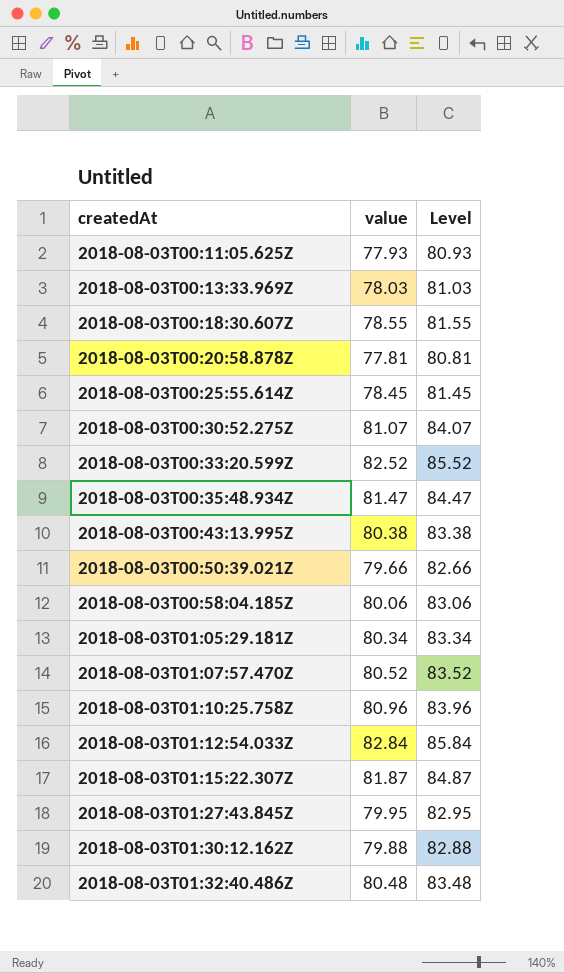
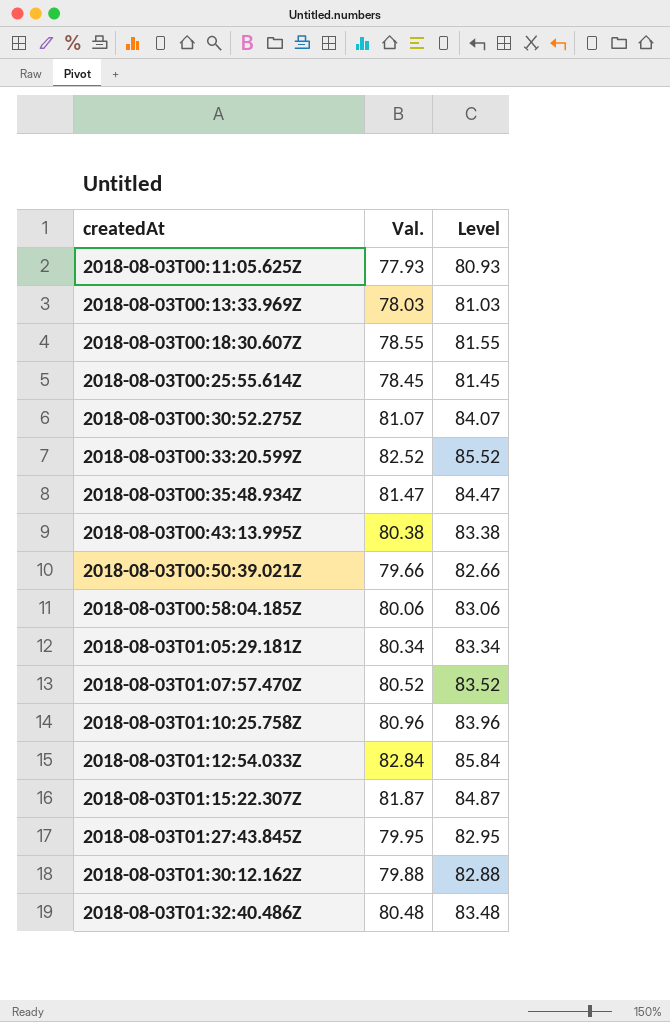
column name: value -> Val.
row 2018-08-03T00:20:58.878Z: 77.81 | 80.81 -> none

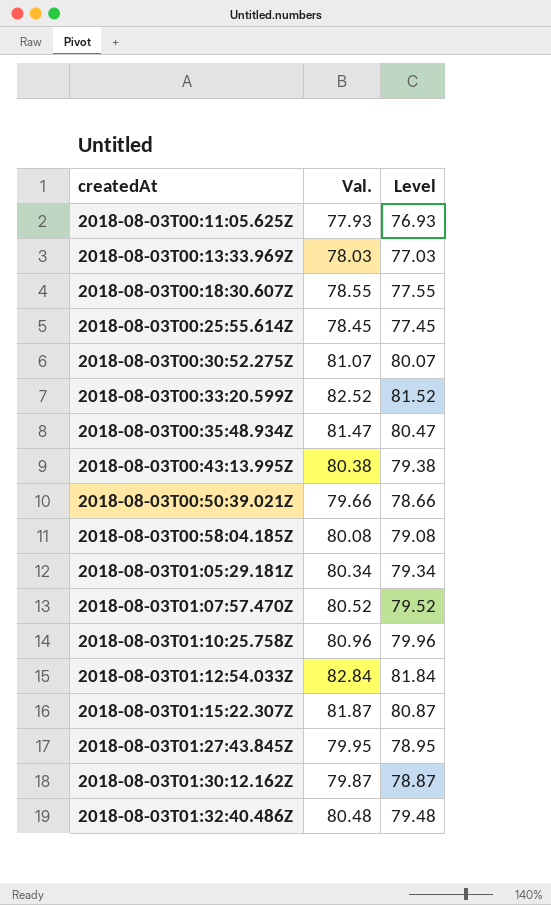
column Level | formula: [Val.] + 3 -> [Val.] - 1
2018-08-03T00:58:04.185Z | Val.: 80.06 -> 80.08
2018-08-03T01:30:12.162Z | Val.: 79.88 -> 79.87

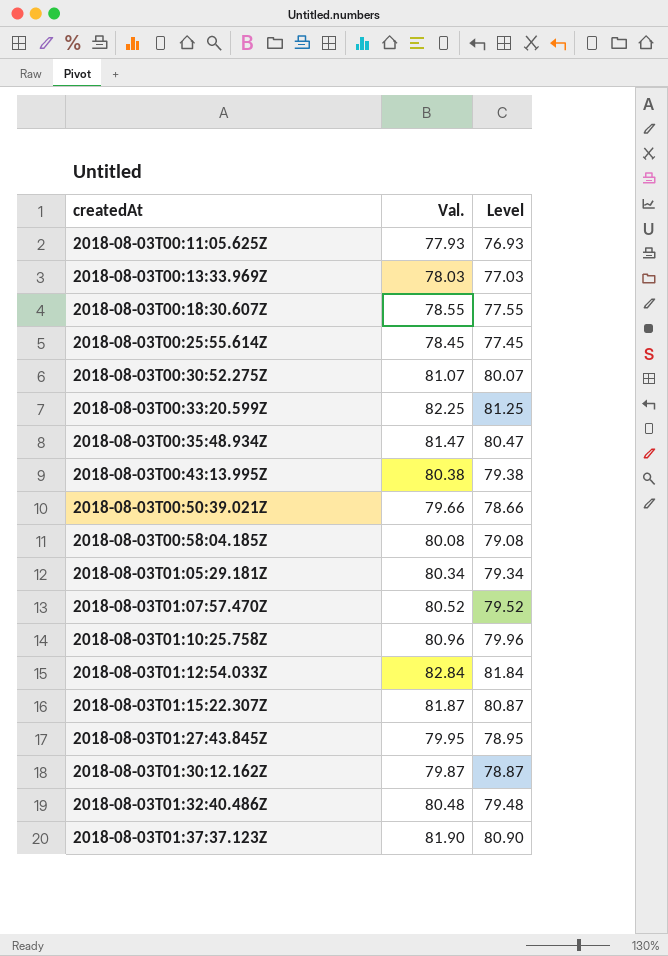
2018-08-03T00:33:20.599Z | Val.: 82.52 -> 82.25
2018-08-03T00:33:20.599Z | Level: 81.52 -> 81.25
row 2018-08-03T01:37:37.123Z: none -> 81.90 | 80.90

